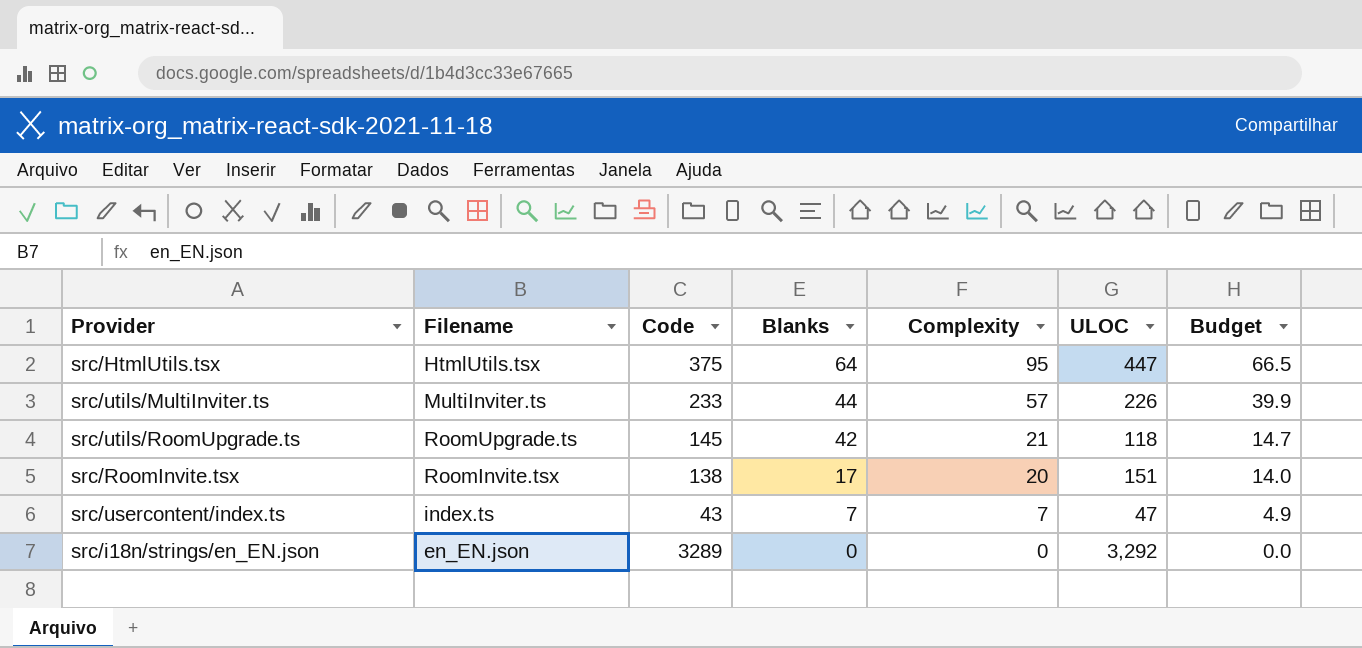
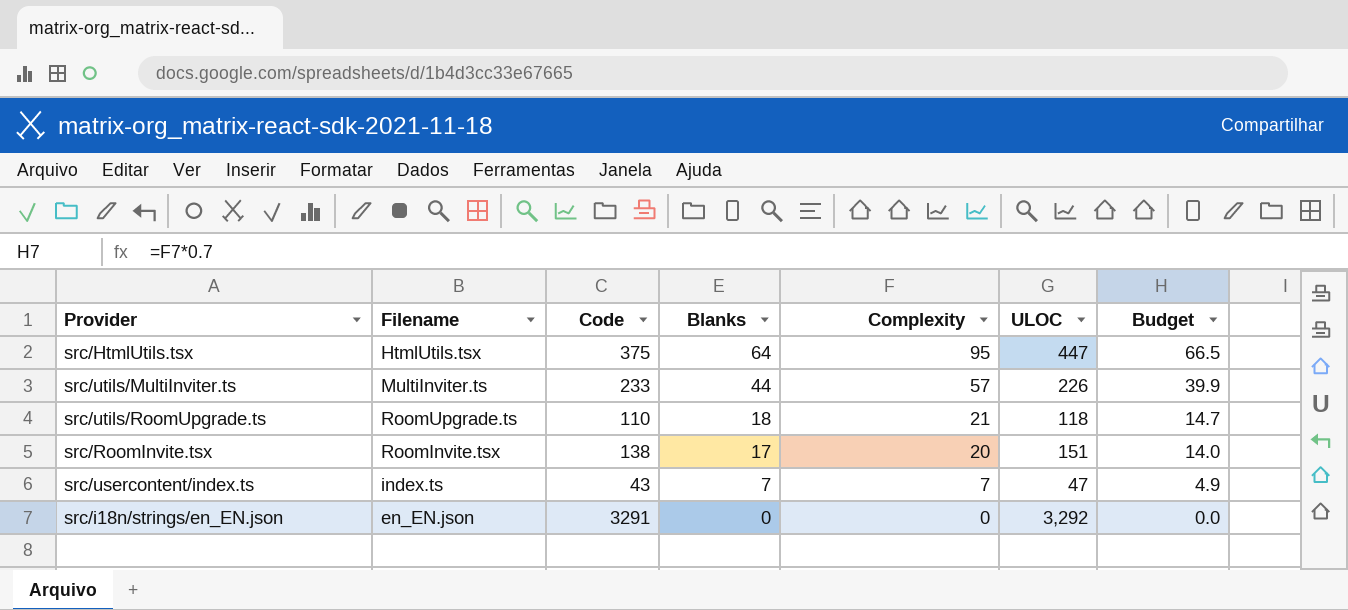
src/utils/RoomUpgrade.ts | Code: 145 -> 110
src/utils/RoomUpgrade.ts | Blanks: 42 -> 18
src/i18n/strings/en_EN.json | Code: 3289 -> 3291

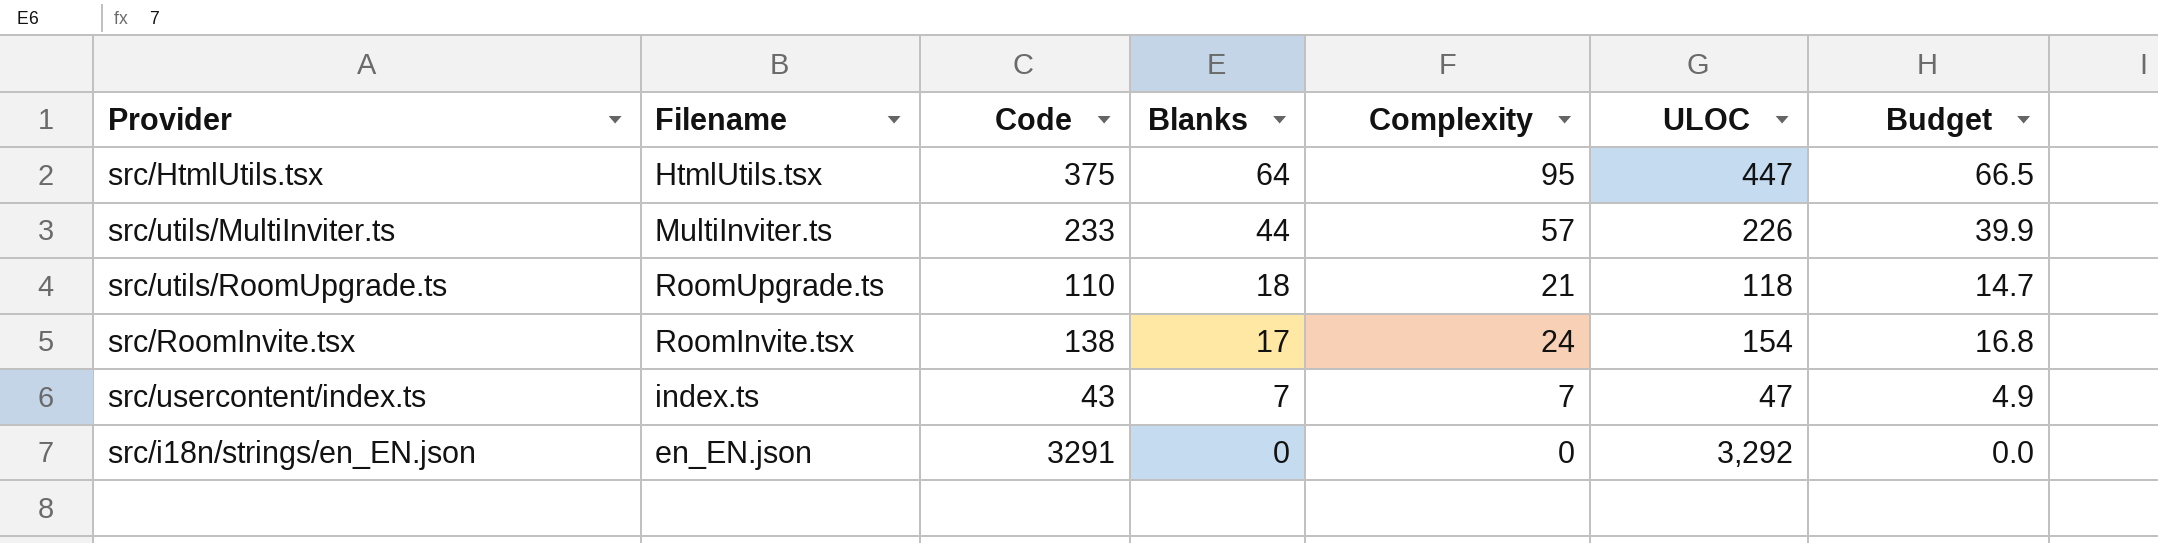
src/RoomInvite.tsx | Complexity: 20 -> 24
src/RoomInvite.tsx | ULOC: 151 -> 154
src/RoomInvite.tsx | Budget: 14.0 -> 16.8

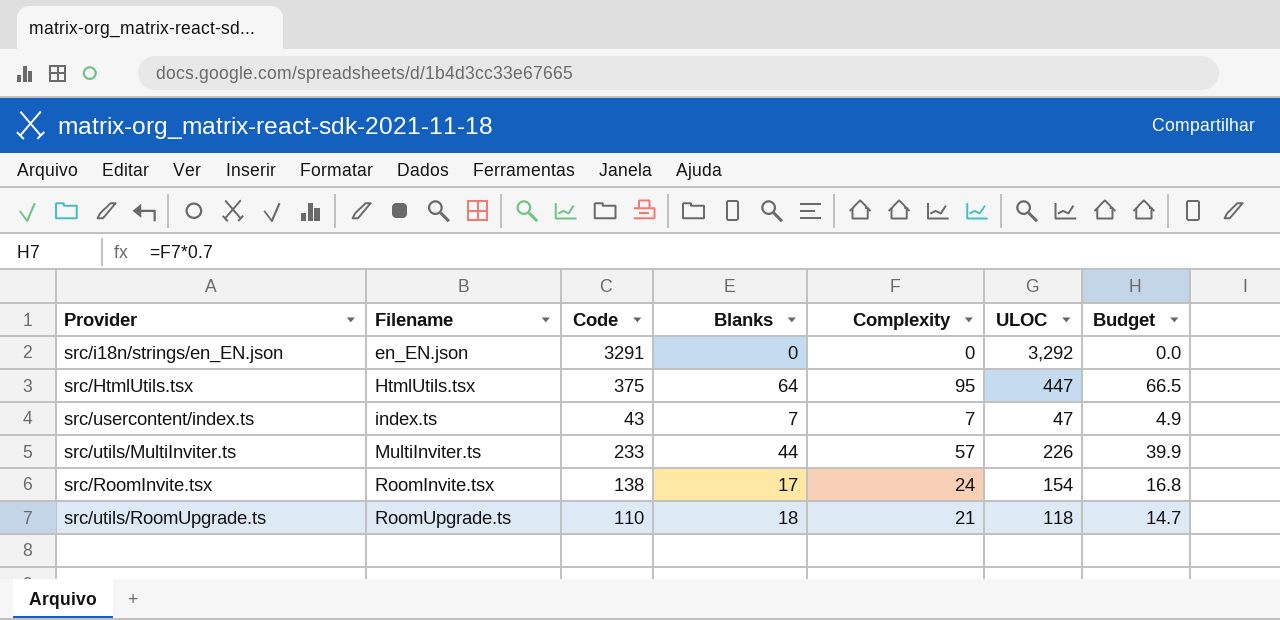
row order: Blanks descending -> Filename ascending

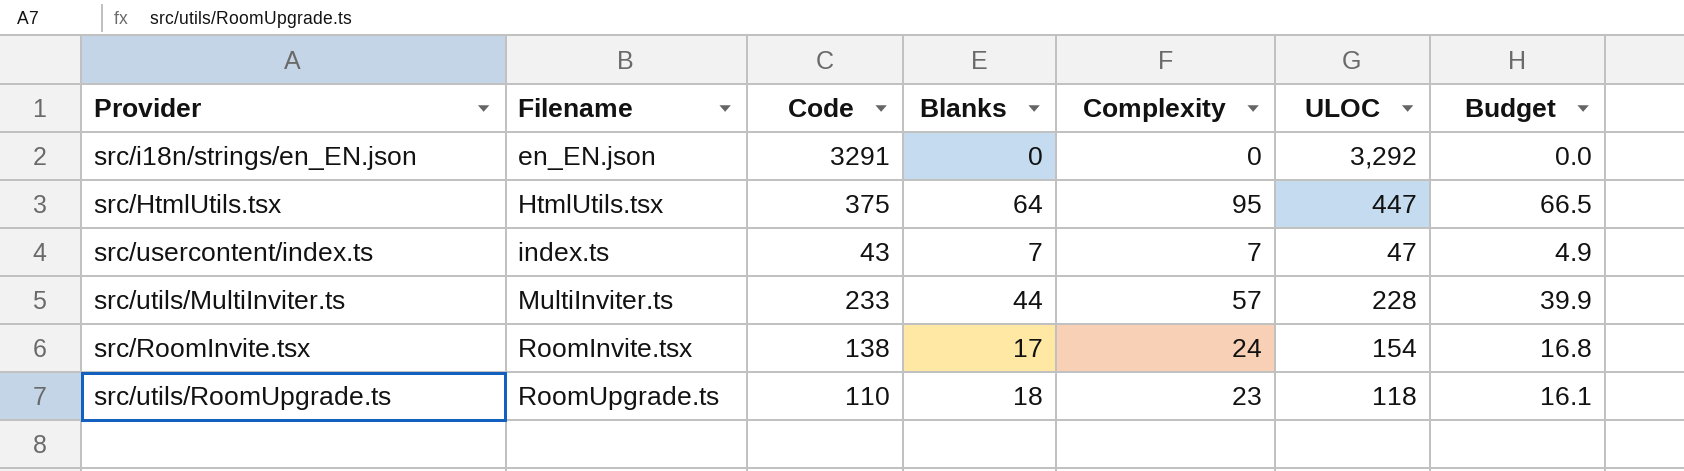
src/utils/MultiInviter.ts | ULOC: 226 -> 228
src/utils/RoomUpgrade.ts | Complexity: 21 -> 23
src/utils/RoomUpgrade.ts | Budget: 14.7 -> 16.1

